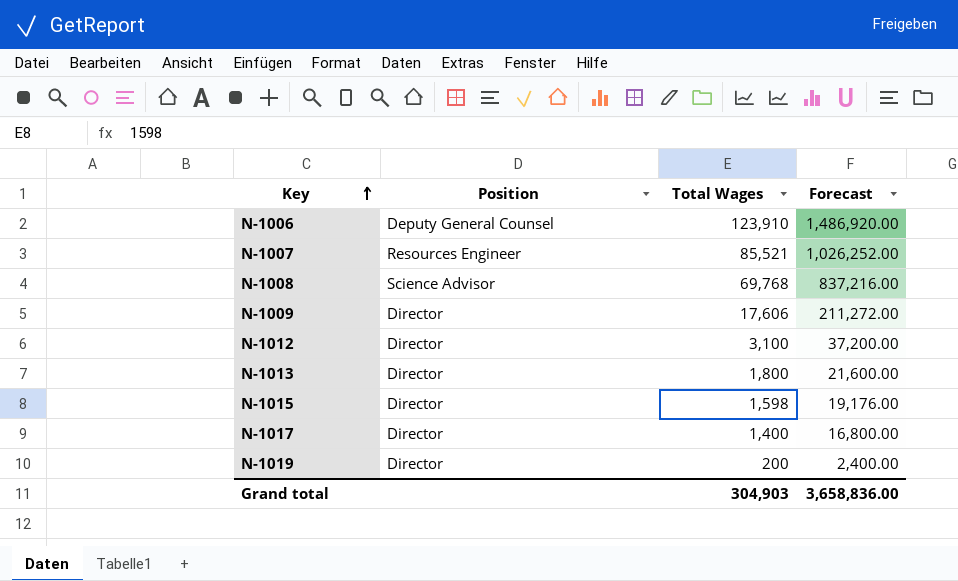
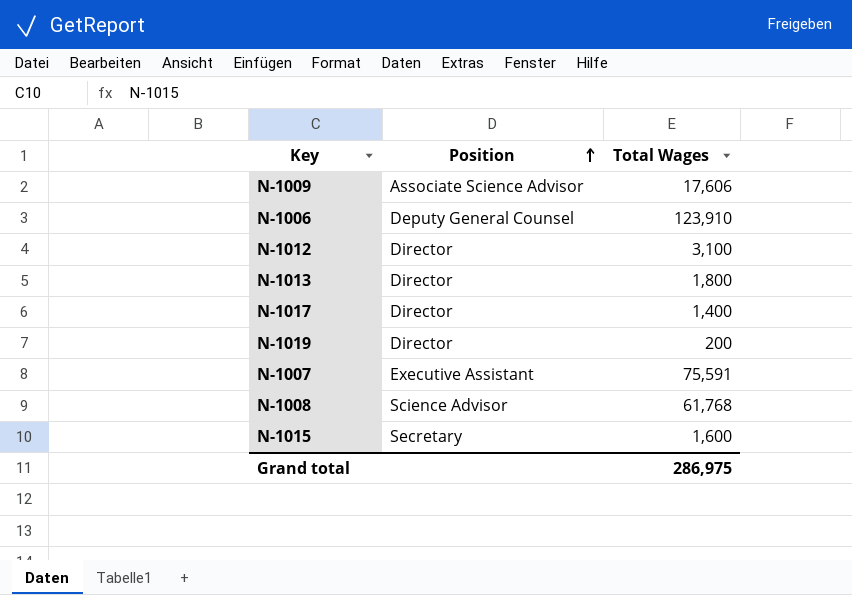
row order: Key ascending -> Position ascending
column Forecast | formula: [Total Wages] * 12 -> none
N-1009 | Position: Director -> Associate Science Advisor
N-1007 | Position: Resources Engineer -> Executive Assistant
N-1007 | Total Wages: 85,521 -> 75,591
N-1008 | Total Wages: 69,768 -> 61,768
N-1015 | Position: Director -> Secretary
N-1015 | Total Wages: 1,598 -> 1,600
Grand total | Total Wages: 304,903 -> 286,975

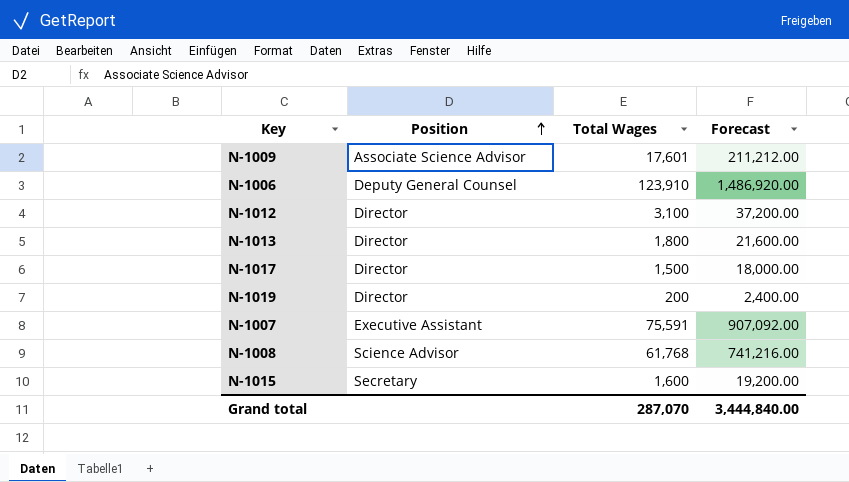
column Forecast | formula: none -> [Total Wages] * 12
N-1009 | Total Wages: 17,606 -> 17,601
N-1017 | Total Wages: 1,400 -> 1,500
Grand total | Total Wages: 286,975 -> 287,070

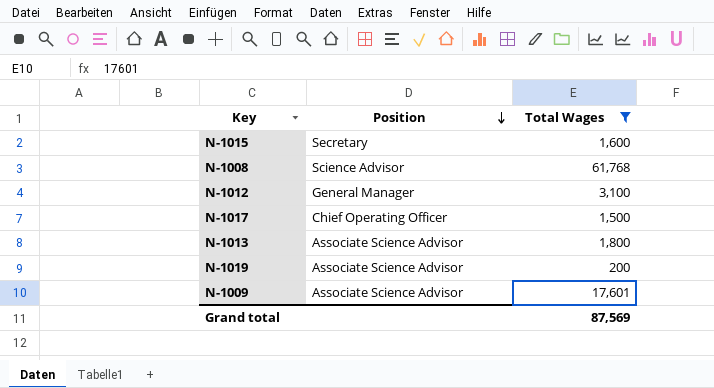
filter: none -> Total Wages <= 61,768
row order: Position ascending -> Position descending
column Forecast | formula: [Total Wages] * 12 -> none
N-1012 | Position: Director -> General Manager
N-1017 | Position: Director -> Chief Operating Officer
N-1013 | Position: Director -> Associate Science Advisor
N-1019 | Position: Director -> Associate Science Advisor
Grand total | Total Wages: 287,070 -> 87,569

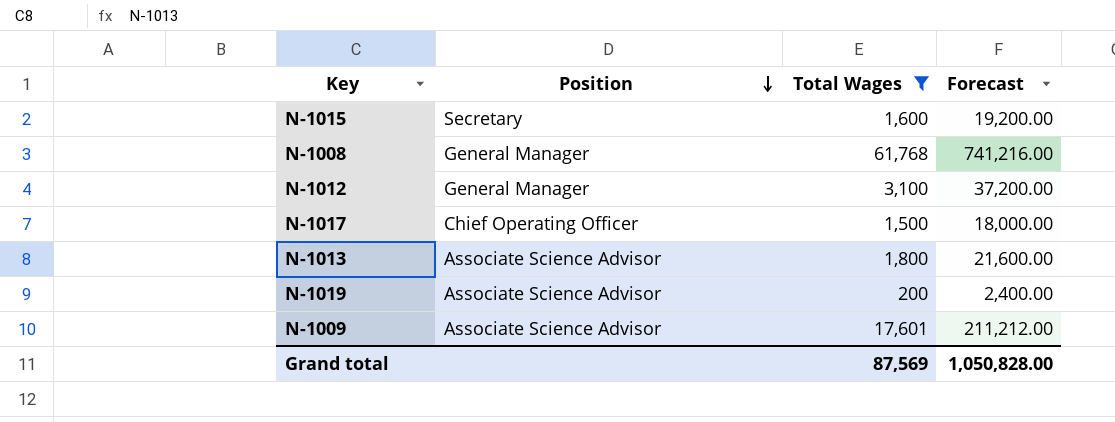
column Forecast | formula: none -> [Total Wages] * 12
N-1008 | Position: Science Advisor -> General Manager

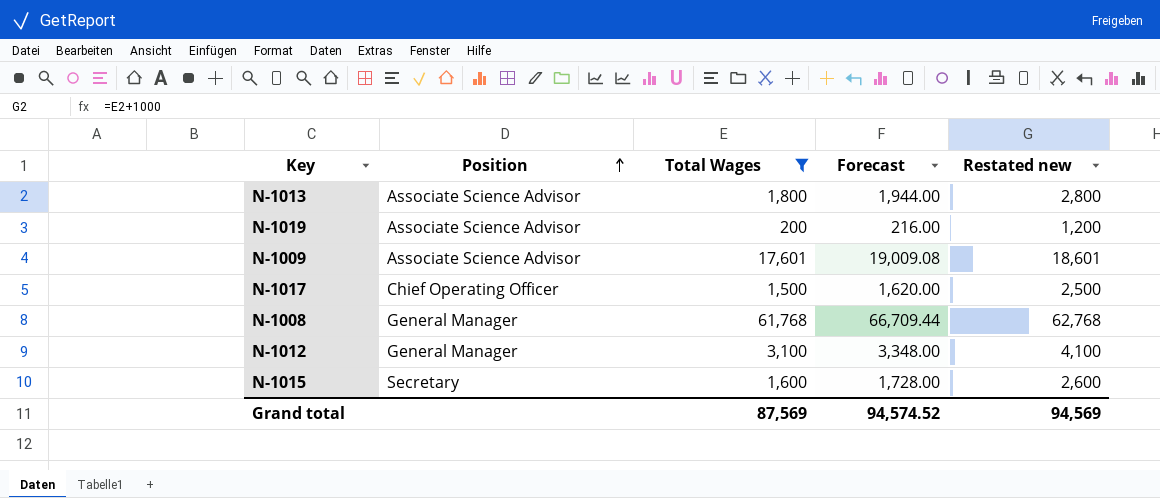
row order: Position descending -> Position ascending
column Forecast | formula: [Total Wages] * 12 -> [Total Wages] * 1.08
column Restated new | formula: none -> [Total Wages] + 1000
Grand total | Forecast: 1,050,828.00 -> 94,574.52

